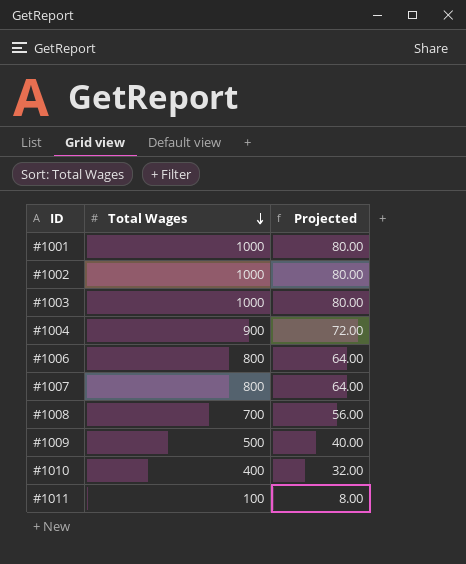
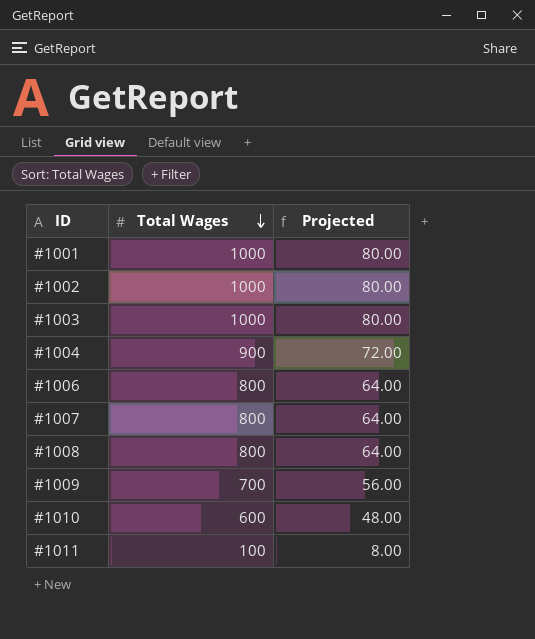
#1008 | Total Wages: 700 -> 800
#1008 | Projected: 56.00 -> 64.00
#1009 | Total Wages: 500 -> 700
#1009 | Projected: 40.00 -> 56.00
#1010 | Total Wages: 400 -> 600
#1010 | Projected: 32.00 -> 48.00

